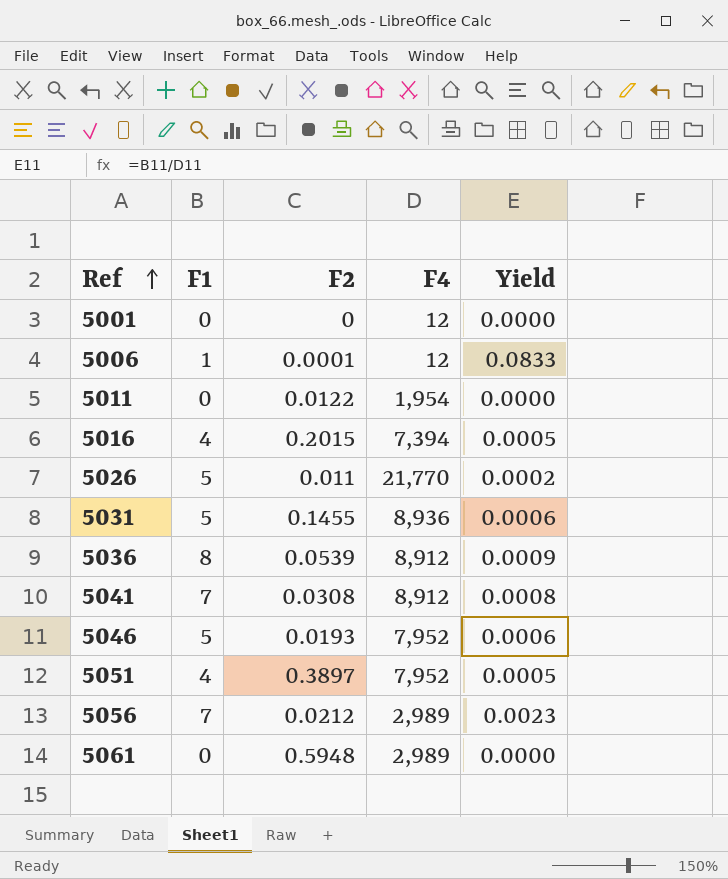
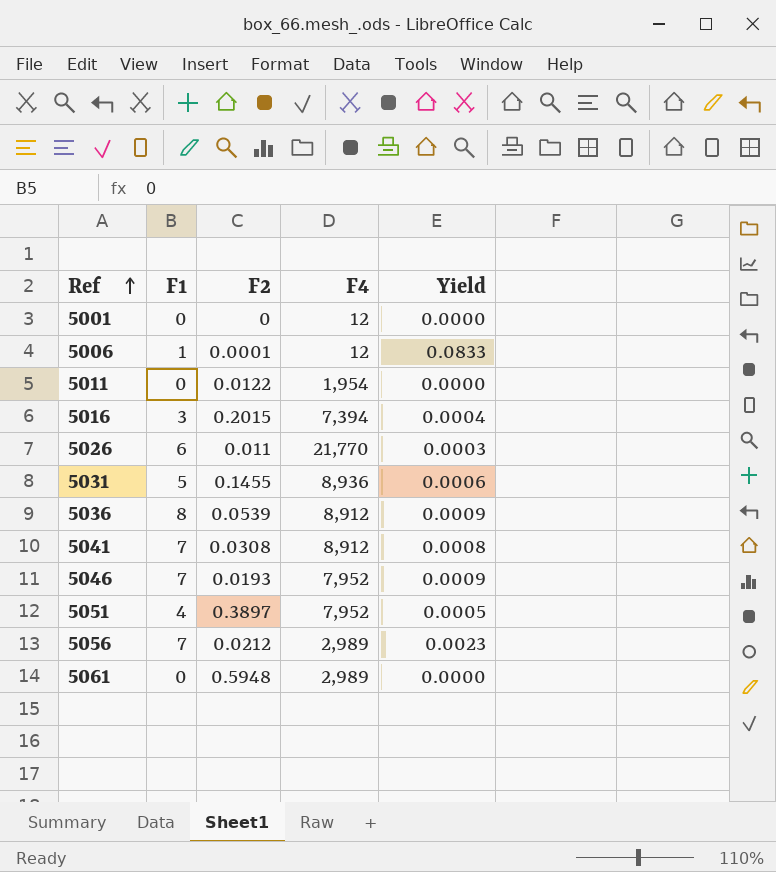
5016 | F1: 4 -> 3
5016 | Yield: 0.0005 -> 0.0004
5026 | F1: 5 -> 6
5026 | Yield: 0.0002 -> 0.0003
5046 | F1: 5 -> 7
5046 | Yield: 0.0006 -> 0.0009

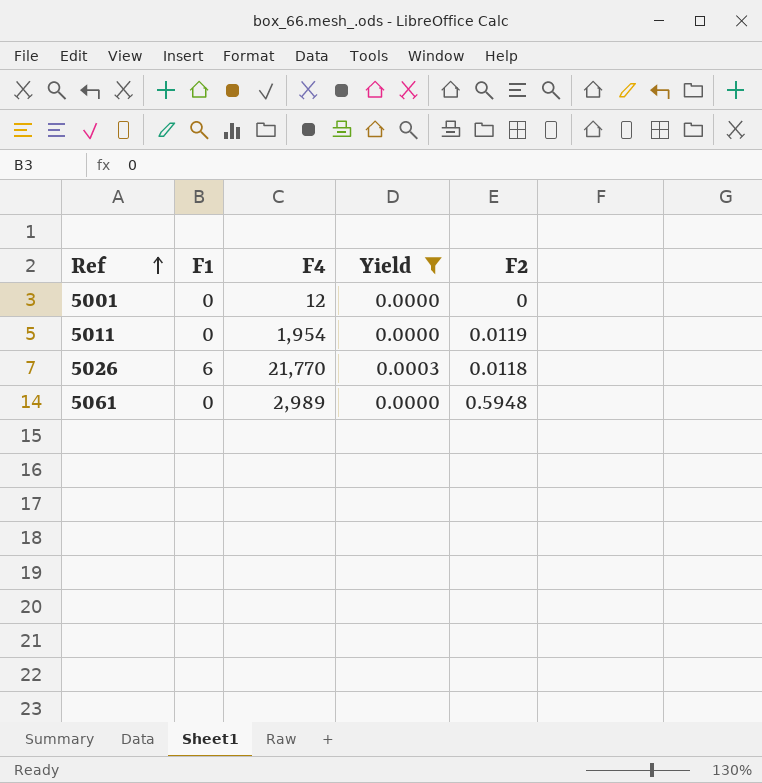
filter: none -> Yield <= 0.0003
column F2 | position: 3 -> 5
5011 | F2: 0.0122 -> 0.0119
5026 | F2: 0.011 -> 0.0118

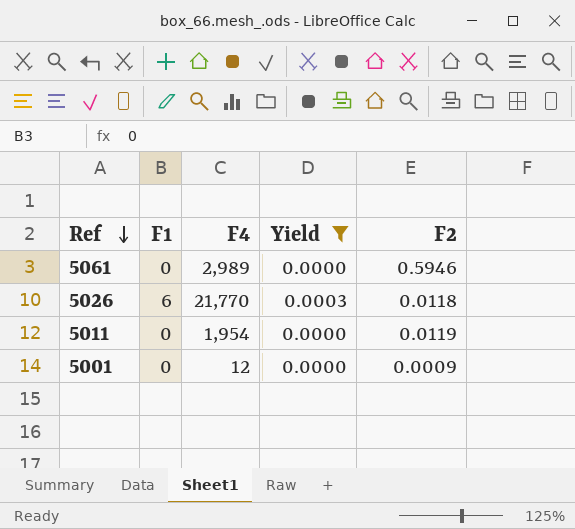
row order: Ref ascending -> Ref descending
5061 | F2: 0.5948 -> 0.5946
5001 | F2: 0 -> 0.0009

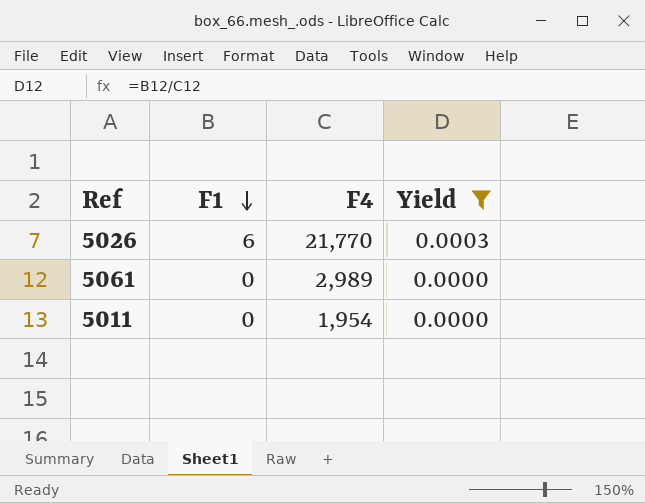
row order: Ref descending -> F1 descending
column F2 | position: 5 -> none
row 5001: 0 | 12 | 0.0000 | 0.0009 -> none

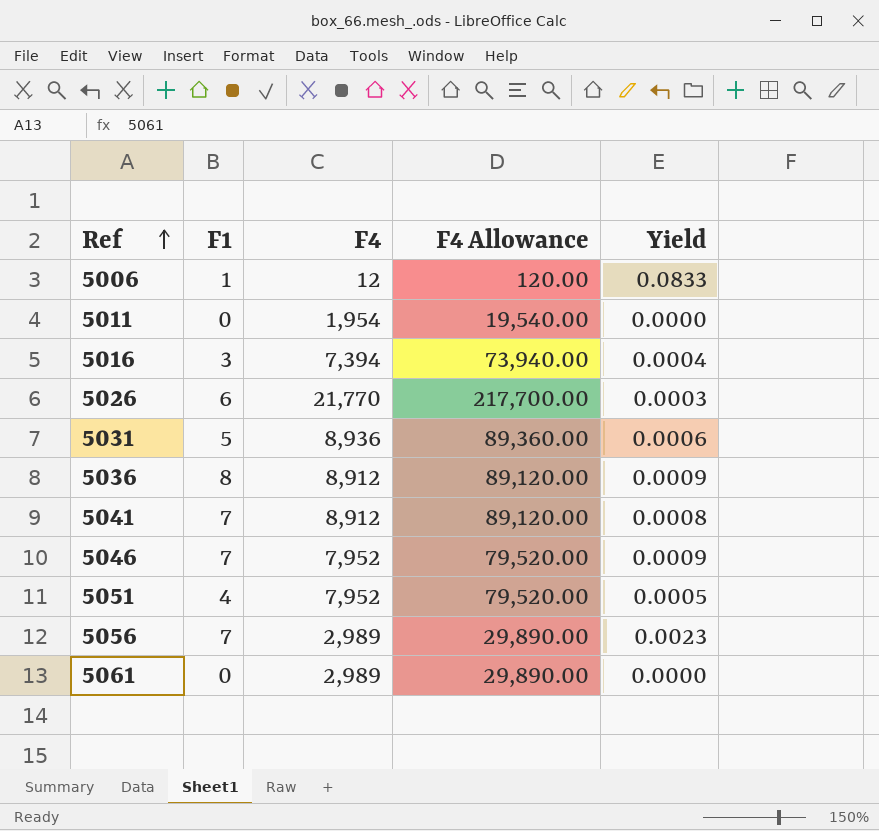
filter: Yield <= 0.0003 -> none
row order: F1 descending -> Ref ascending
column F4 Allowance | formula: none -> [F4] * 10

